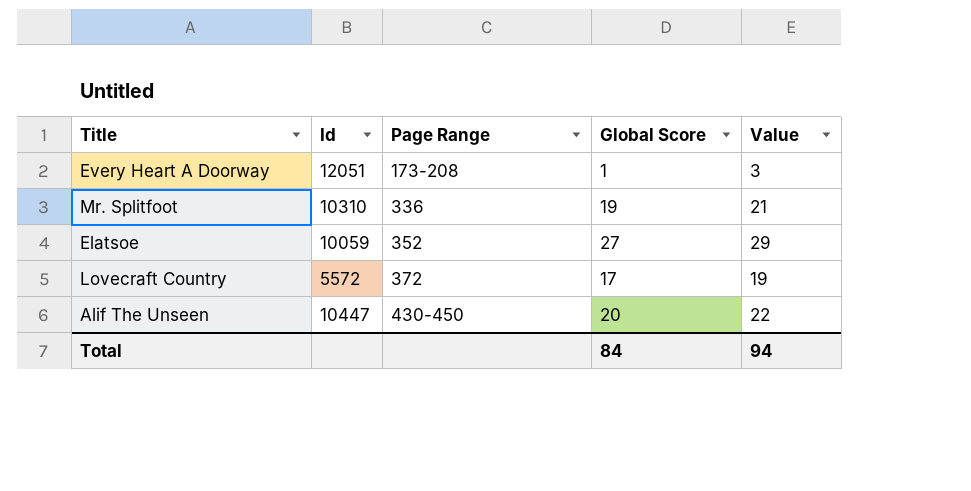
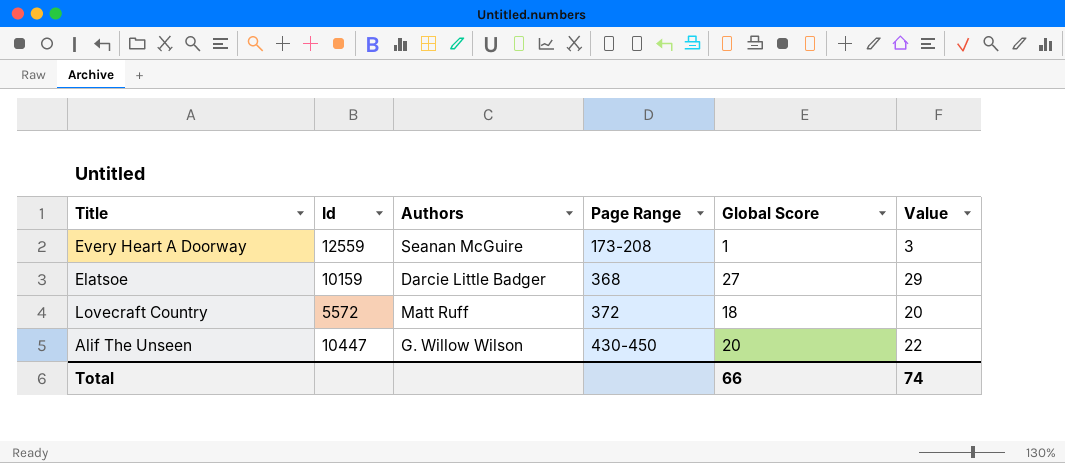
column Authors | position: none -> 3
row Mr. Splitfoot: 10310 | 336 | 19 | 21 -> none
Every Heart A Doorway | Id: 12051 -> 12559
Elatsoe | Id: 10059 -> 10159
Elatsoe | Page Range: 352 -> 368
Lovecraft Country | Global Score: 17 -> 18
Lovecraft Country | Value: 19 -> 20
Total | Global Score: 84 -> 66
Total | Value: 94 -> 74

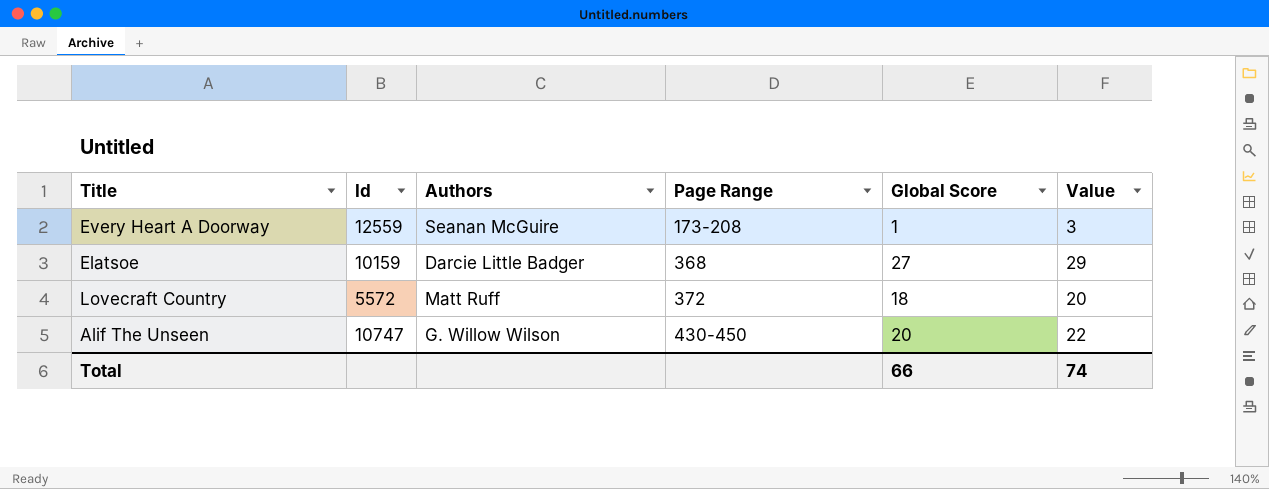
Alif The Unseen | Id: 10447 -> 10747

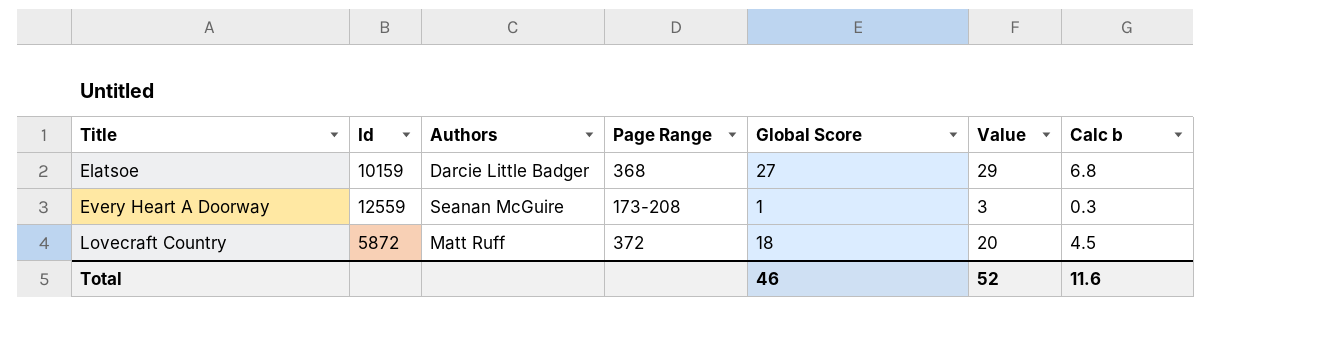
row order: Page Range ascending -> Title ascending
column Calc b | formula: none -> [Global Score] * 0.25
row Alif The Unseen: 10747 | G. Willow Wilson | 430-450 | 20 | 22 -> none
Lovecraft Country | Id: 5572 -> 5872
Total | Global Score: 66 -> 46
Total | Value: 74 -> 52

